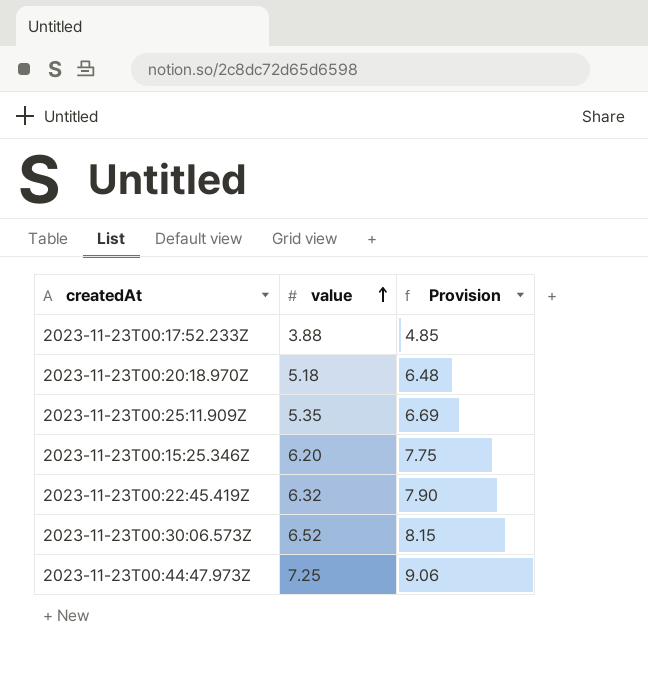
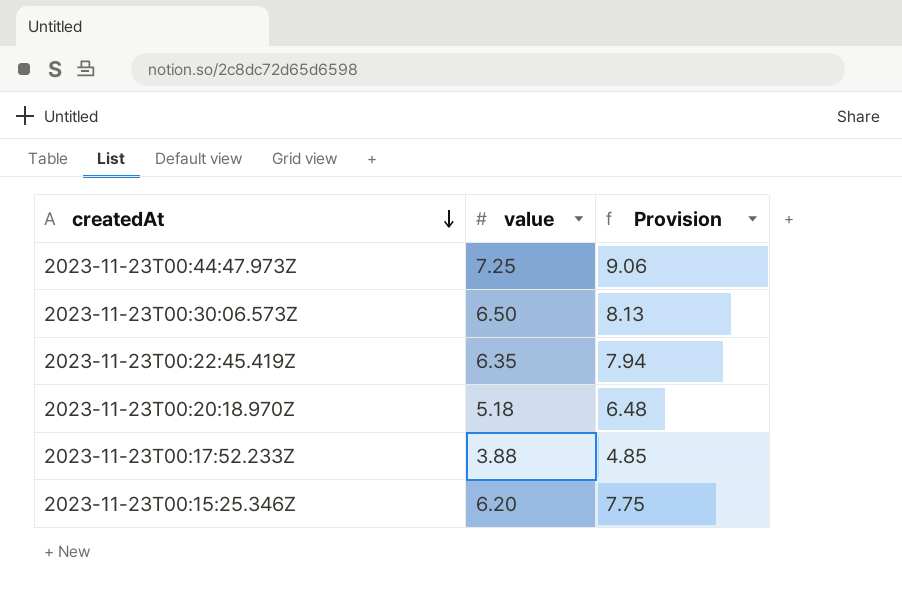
row order: value ascending -> createdAt descending
row 2023-11-23T00:25:11.909Z: 5.35 | 6.69 -> none
2023-11-23T00:30:06.573Z | value: 6.52 -> 6.50
2023-11-23T00:30:06.573Z | Provision: 8.15 -> 8.13
2023-11-23T00:22:45.419Z | value: 6.32 -> 6.35
2023-11-23T00:22:45.419Z | Provision: 7.90 -> 7.94

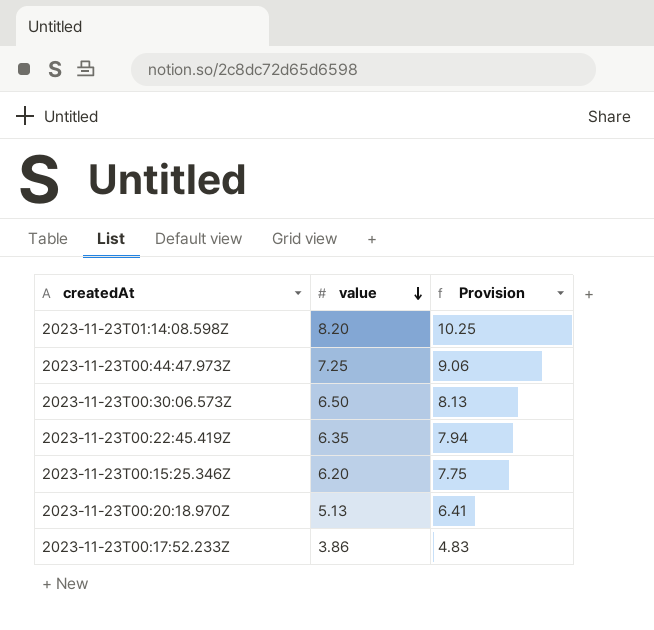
row order: createdAt descending -> value descending
row 2023-11-23T01:14:08.598Z: none -> 8.20 | 10.25
2023-11-23T00:20:18.970Z | value: 5.18 -> 5.13
2023-11-23T00:20:18.970Z | Provision: 6.48 -> 6.41
2023-11-23T00:17:52.233Z | value: 3.88 -> 3.86
2023-11-23T00:17:52.233Z | Provision: 4.85 -> 4.83

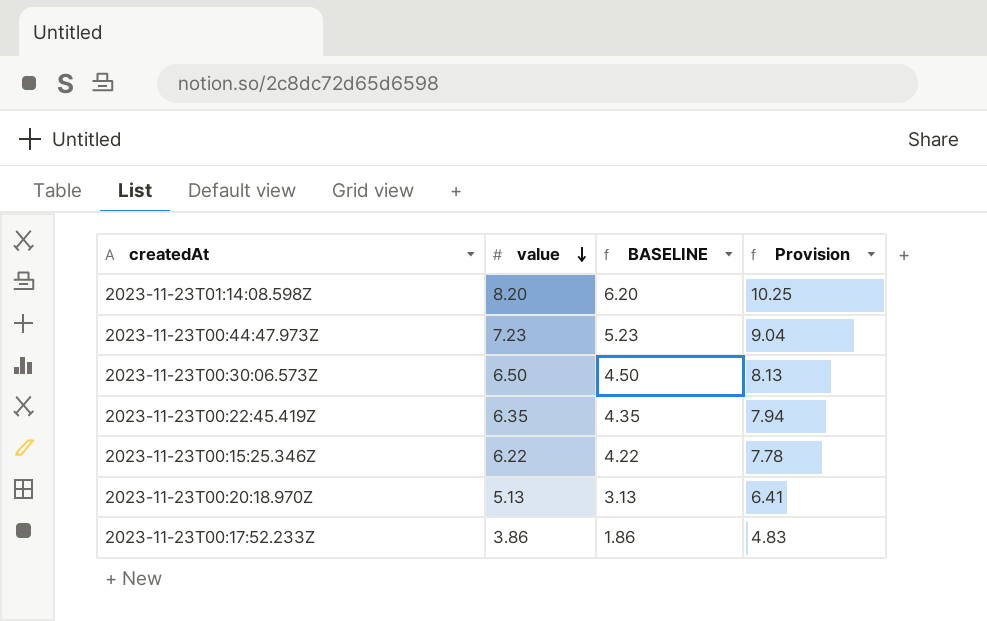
column BASELINE | formula: none -> [value] - 2
2023-11-23T00:44:47.973Z | value: 7.25 -> 7.23
2023-11-23T00:44:47.973Z | Provision: 9.06 -> 9.04
2023-11-23T00:15:25.346Z | value: 6.20 -> 6.22
2023-11-23T00:15:25.346Z | Provision: 7.75 -> 7.78

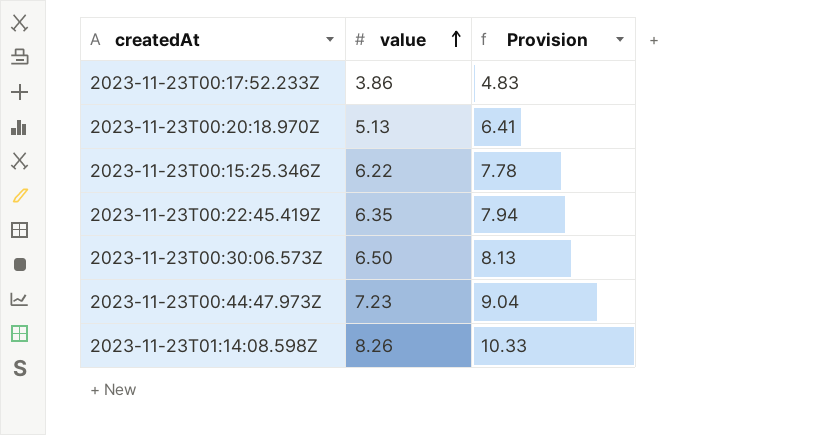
row order: value descending -> value ascending
column BASELINE | formula: [value] - 2 -> none
2023-11-23T01:14:08.598Z | value: 8.20 -> 8.26
2023-11-23T01:14:08.598Z | Provision: 10.25 -> 10.33

